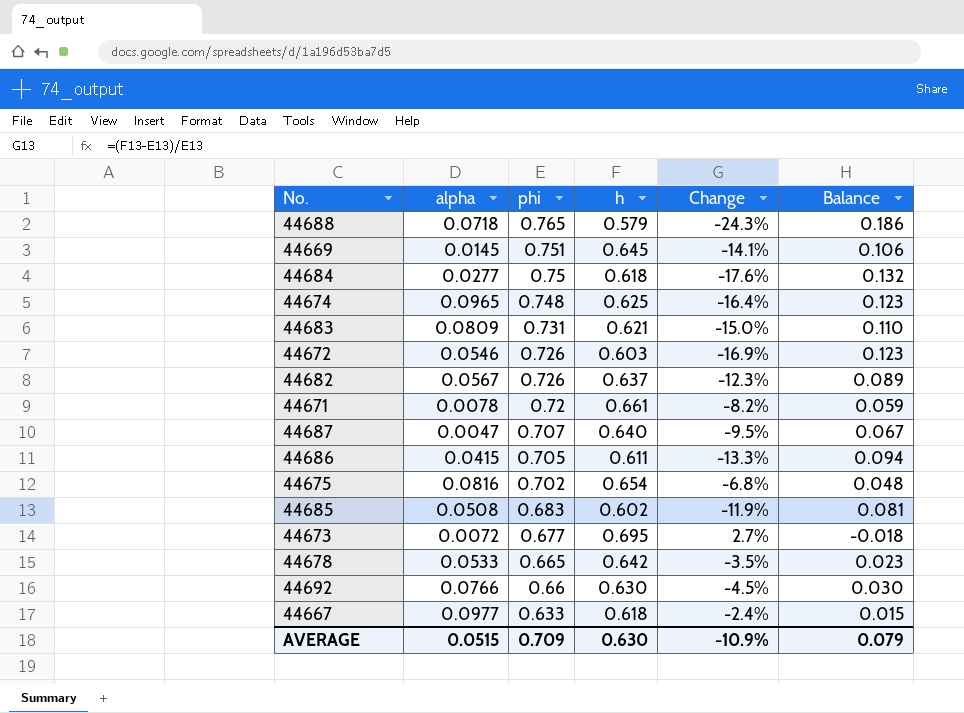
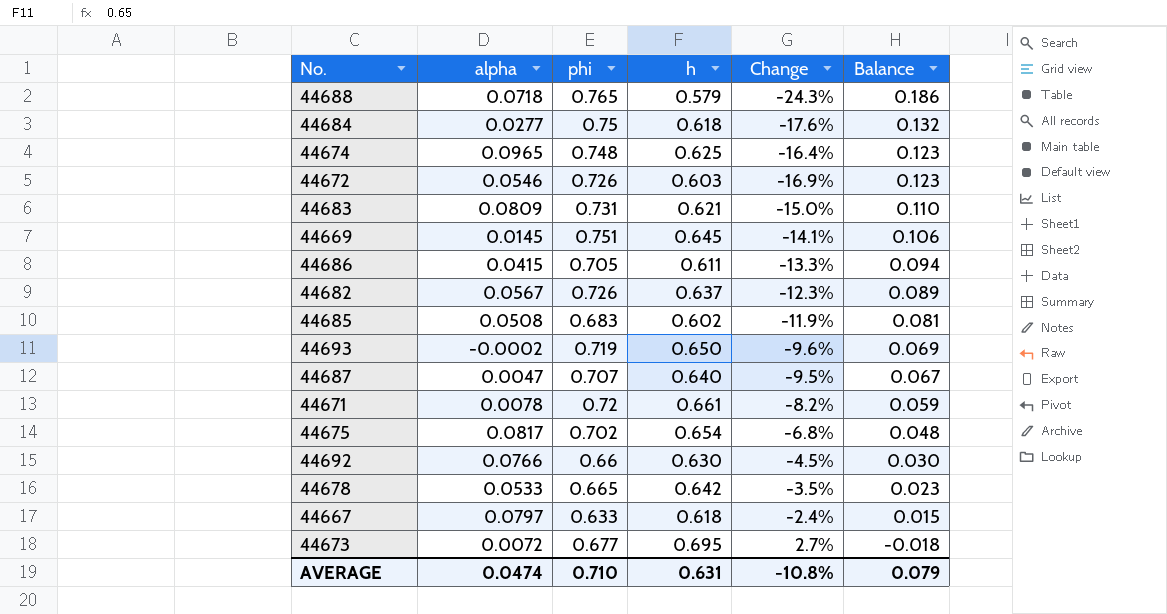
row order: phi descending -> Balance descending
row 44693: none -> -0.0002 | 0.719 | 0.650 | -9.6% | 0.069
44675 | alpha: 0.0816 -> 0.0817
44667 | alpha: 0.0977 -> 0.0797
AVERAGE | alpha: 0.0515 -> 0.0474
AVERAGE | phi: 0.709 -> 0.710
AVERAGE | h: 0.630 -> 0.631
AVERAGE | Change: -10.9% -> -10.8%

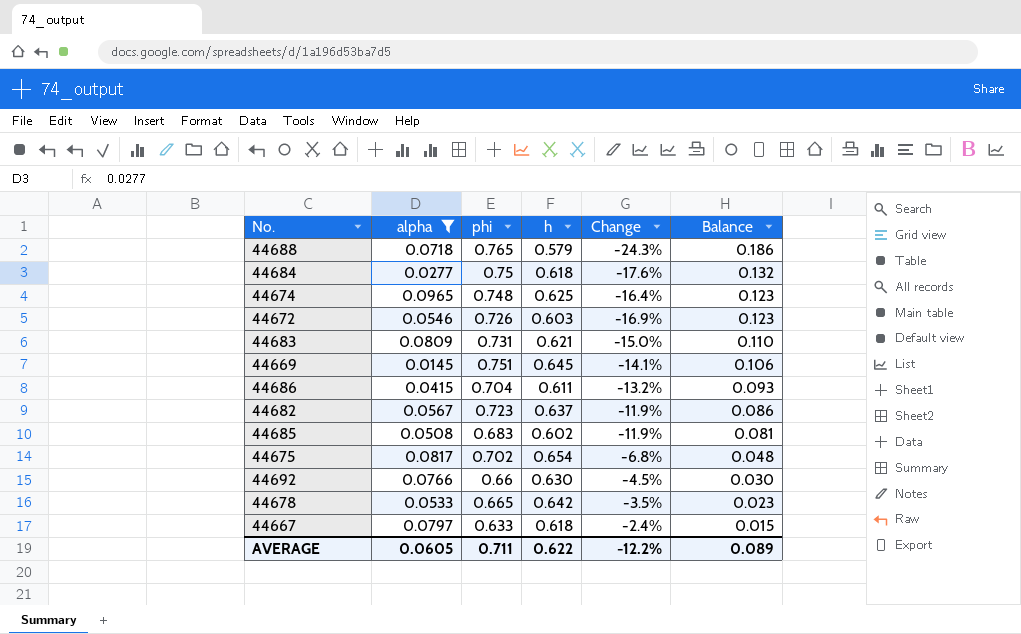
filter: none -> alpha >= 0.0145
44686 | phi: 0.705 -> 0.704
44686 | Change: -13.3% -> -13.2%
44686 | Balance: 0.094 -> 0.093
44682 | phi: 0.726 -> 0.723
44682 | Change: -12.3% -> -11.9%
44682 | Balance: 0.089 -> 0.086
AVERAGE | alpha: 0.0474 -> 0.0605
AVERAGE | phi: 0.710 -> 0.711
AVERAGE | h: 0.631 -> 0.622
AVERAGE | Change: -10.8% -> -12.2%
AVERAGE | Balance: 0.079 -> 0.089

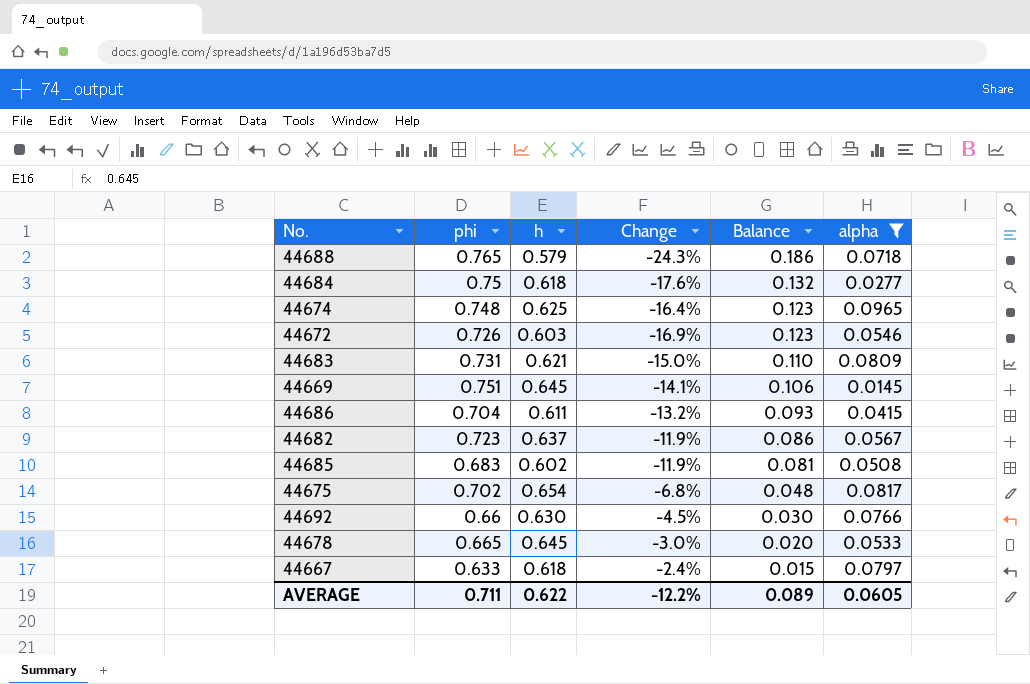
column alpha | position: 2 -> 6
44678 | h: 0.642 -> 0.645
44678 | Change: -3.5% -> -3.0%
44678 | Balance: 0.023 -> 0.020

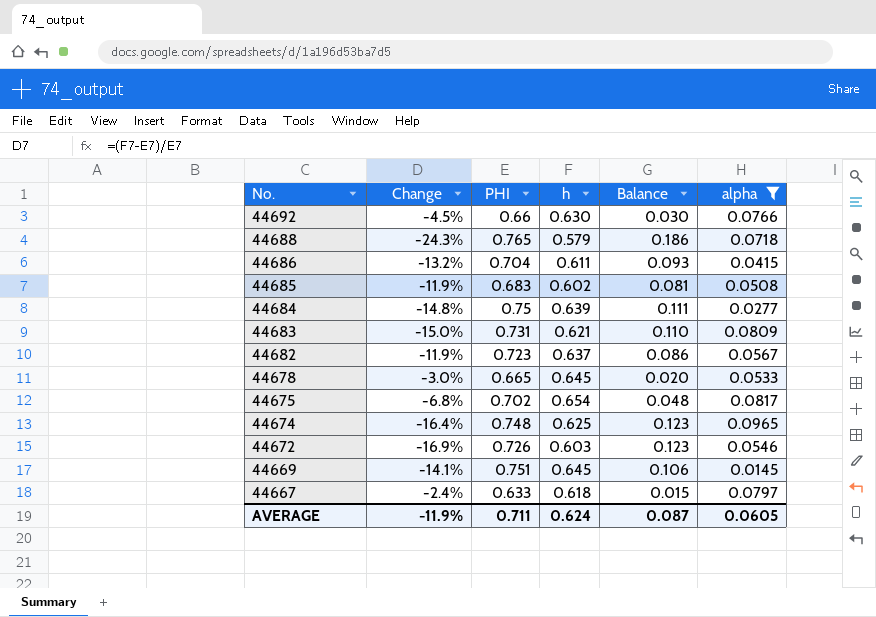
row order: Balance descending -> No. descending
column Change | position: 4 -> 2
column name: phi -> PHI
44684 | Change: -17.6% -> -14.8%
44684 | h: 0.618 -> 0.639
44684 | Balance: 0.132 -> 0.111
AVERAGE | Change: -12.2% -> -11.9%
AVERAGE | h: 0.622 -> 0.624
AVERAGE | Balance: 0.089 -> 0.087

